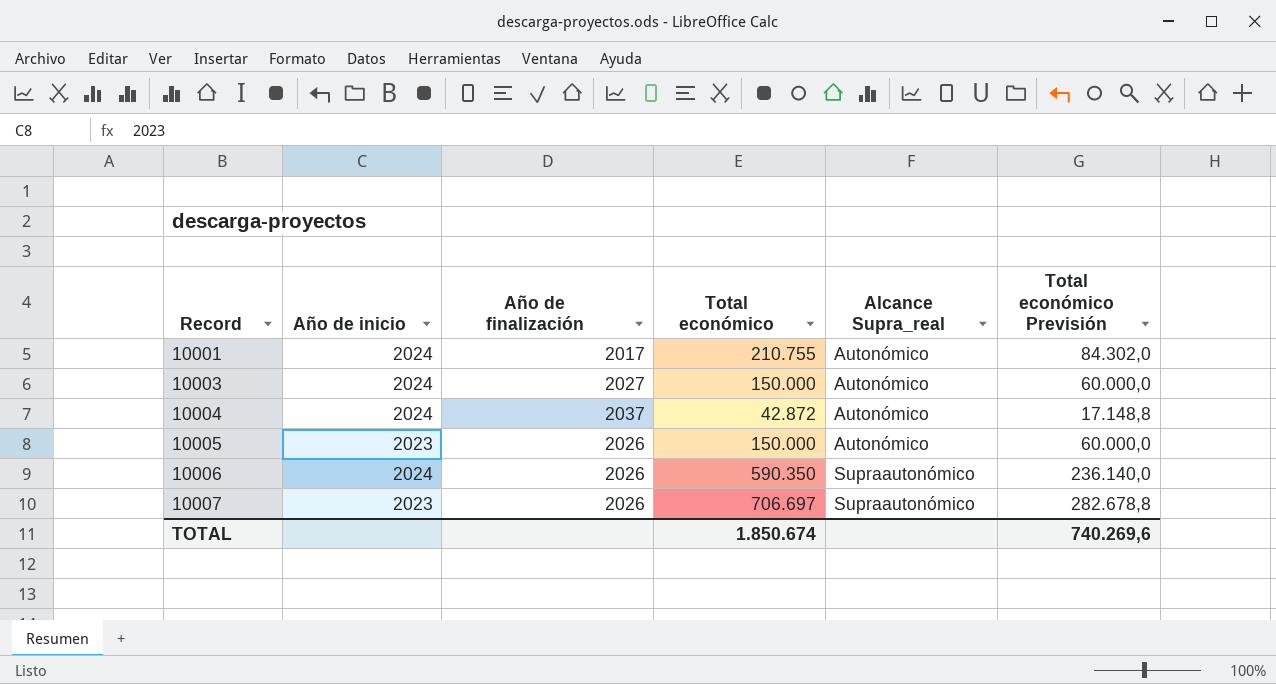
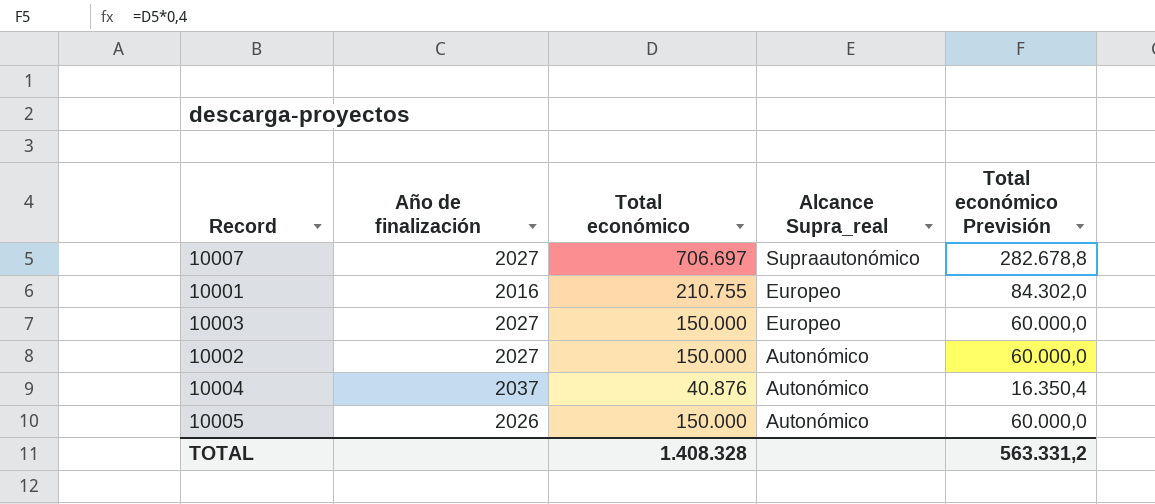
row order: Record ascending -> Alcance Supra_real descending
column Año de inicio | position: 2 -> none
row 10006: 2024 | 2026 | 590.350 | Supraautonómico | 236.140,0 -> none
10007 | Año de finalización: 2026 -> 2027
10001 | Año de finalización: 2017 -> 2016
10001 | Alcance Supra_real: Autonómico -> Europeo
10003 | Alcance Supra_real: Autonómico -> Europeo
row 10002: none -> 2027 | 150.000 | Autonómico | 60.000,0
10004 | Total económico: 42.872 -> 40.876
10004 | Total económico Previsión: 17.148,8 -> 16.350,4
TOTAL | Total económico: 1.850.674 -> 1.408.328
TOTAL | Total económico Previsión: 740.269,6 -> 563.331,2

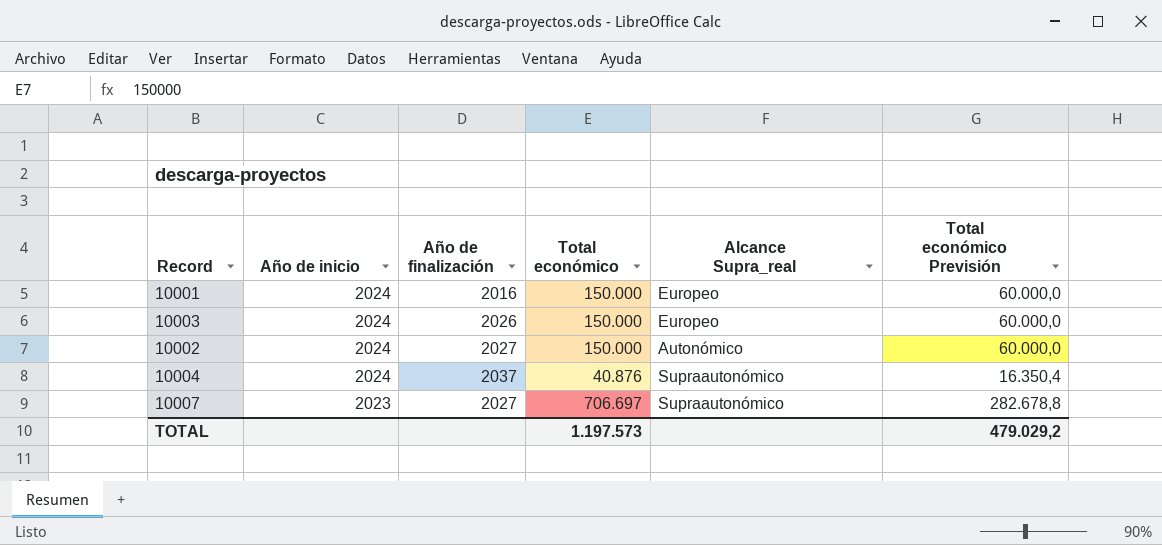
row order: Alcance Supra_real descending -> Año de inicio descending
column Año de inicio | position: none -> 2
row 10005: 2026 | 150.000 | Autonómico | 60.000,0 -> none
10001 | Total económico: 210.755 -> 150.000
10001 | Total económico Previsión: 84.302,0 -> 60.000,0
10003 | Año de finalización: 2027 -> 2026
10004 | Alcance Supra_real: Autonómico -> Supraautonómico
TOTAL | Total económico: 1.408.328 -> 1.197.573
TOTAL | Total económico Previsión: 563.331,2 -> 479.029,2

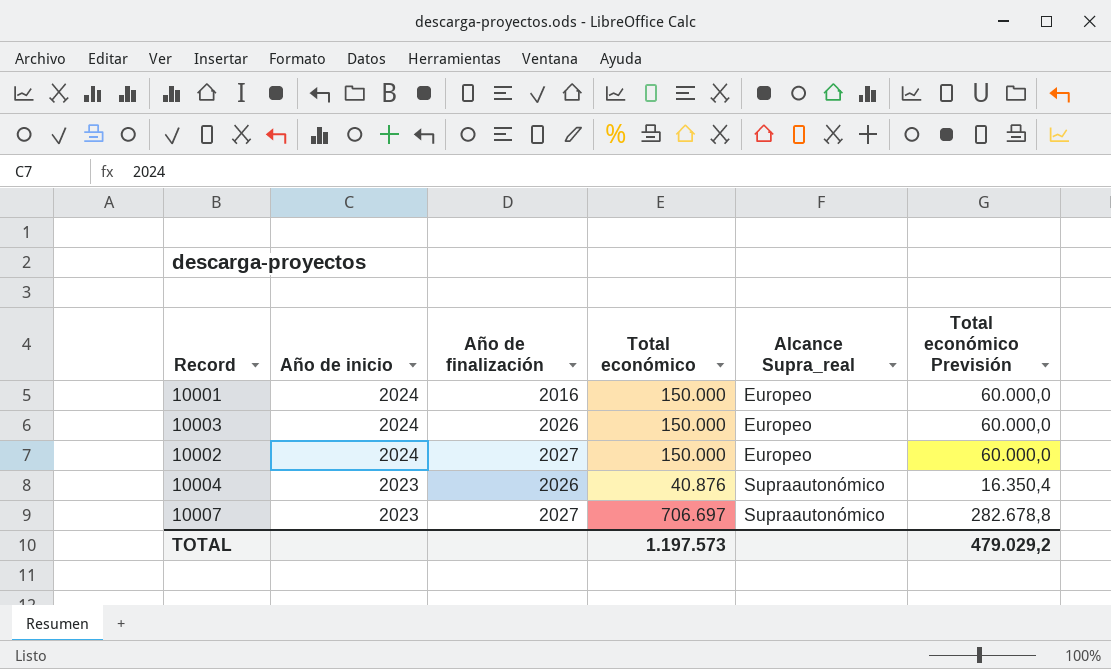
10002 | Alcance Supra_real: Autonómico -> Europeo
10004 | Año de inicio: 2024 -> 2023
10004 | Año de finalización: 2037 -> 2026

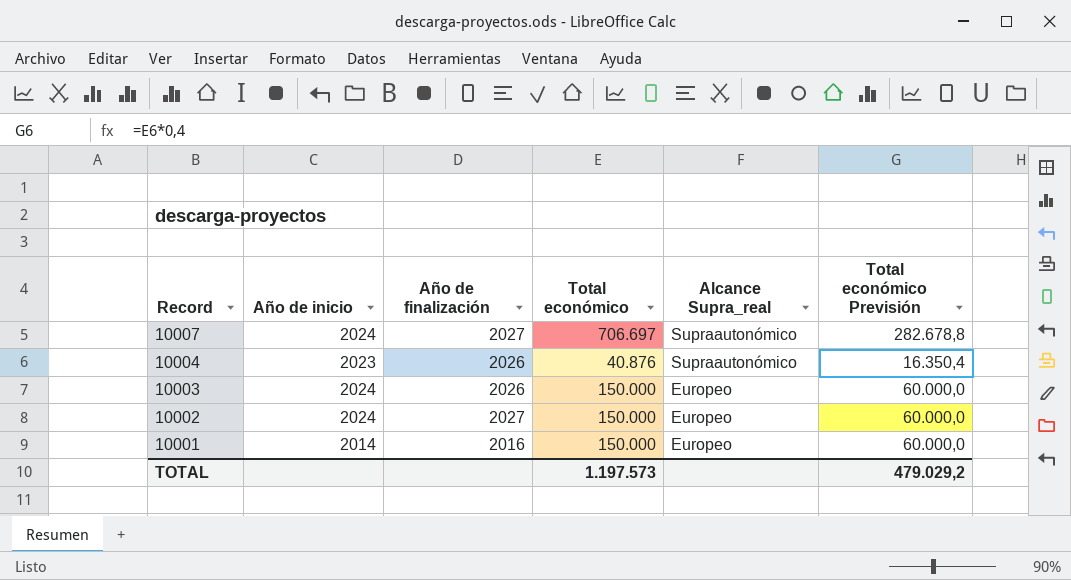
row order: Año de inicio descending -> Record descending
10007 | Año de inicio: 2023 -> 2024
10001 | Año de inicio: 2024 -> 2014

